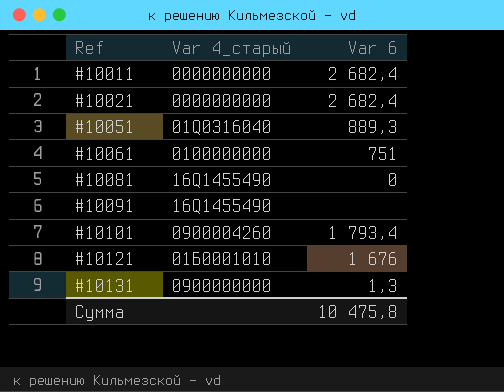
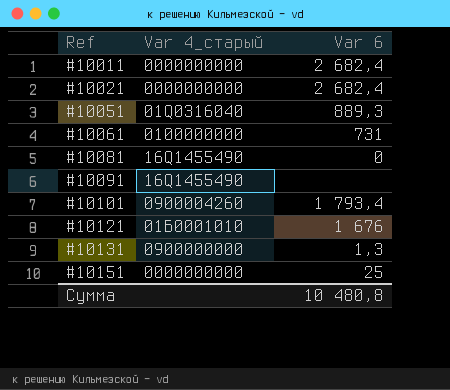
#10061 | Var 6: 751 -> 731
row #10151: none -> 0000000000 | 25
Сумма | Var 6: 10 475,8 -> 10 480,8

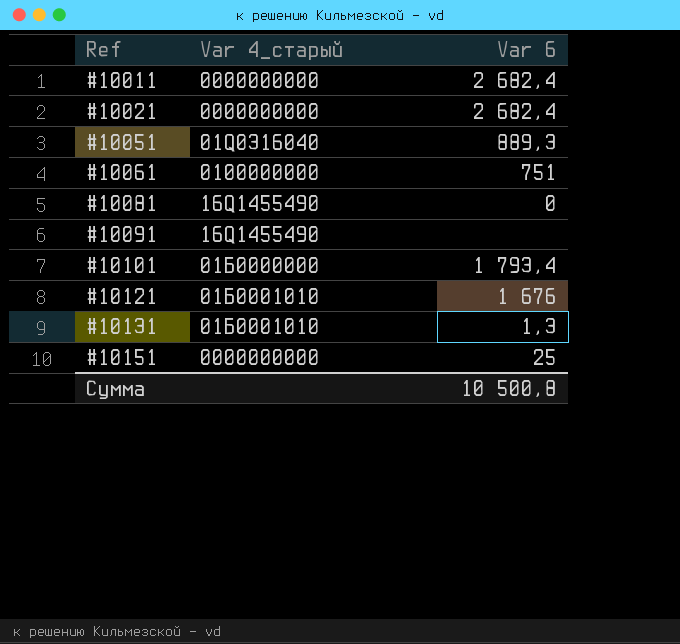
#10061 | Var 6: 731 -> 751
#10101 | Var 4_старый: 0900004260 -> 01Б0000000
#10131 | Var 4_старый: 0900000000 -> 01Б0001010
Сумма | Var 6: 10 480,8 -> 10 500,8

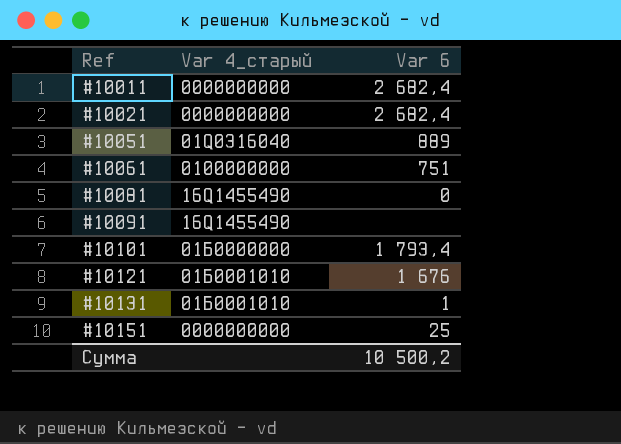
#10051 | Var 6: 889,3 -> 889
#10131 | Var 6: 1,3 -> 1
Сумма | Var 6: 10 500,8 -> 10 500,2

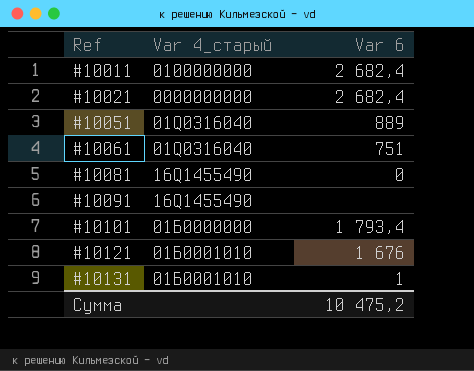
row #10151: 0000000000 | 25 -> none
#10011 | Var 4_старый: 0000000000 -> 0100000000
#10061 | Var 4_старый: 0100000000 -> 01Q0316040
Сумма | Var 6: 10 500,2 -> 10 475,2

